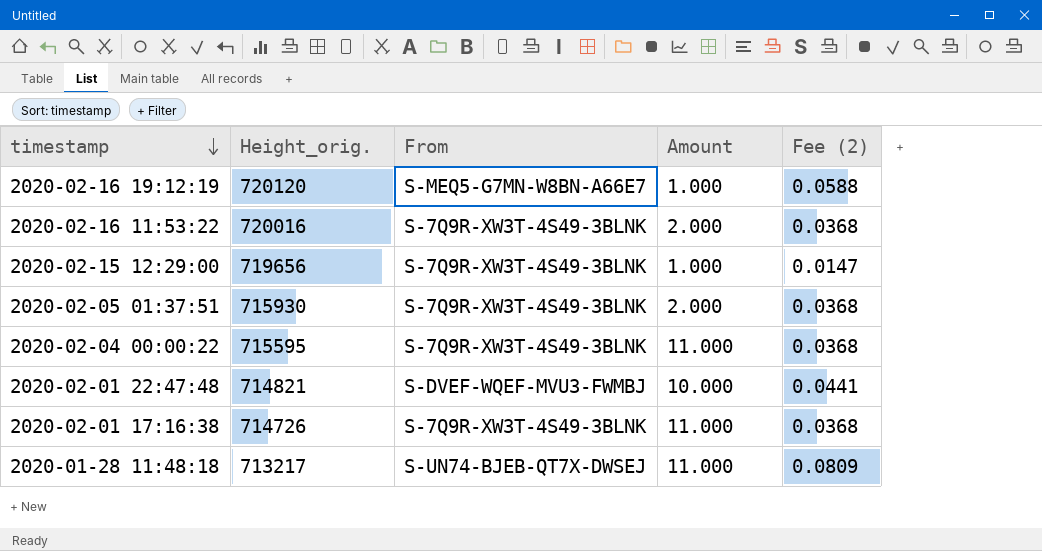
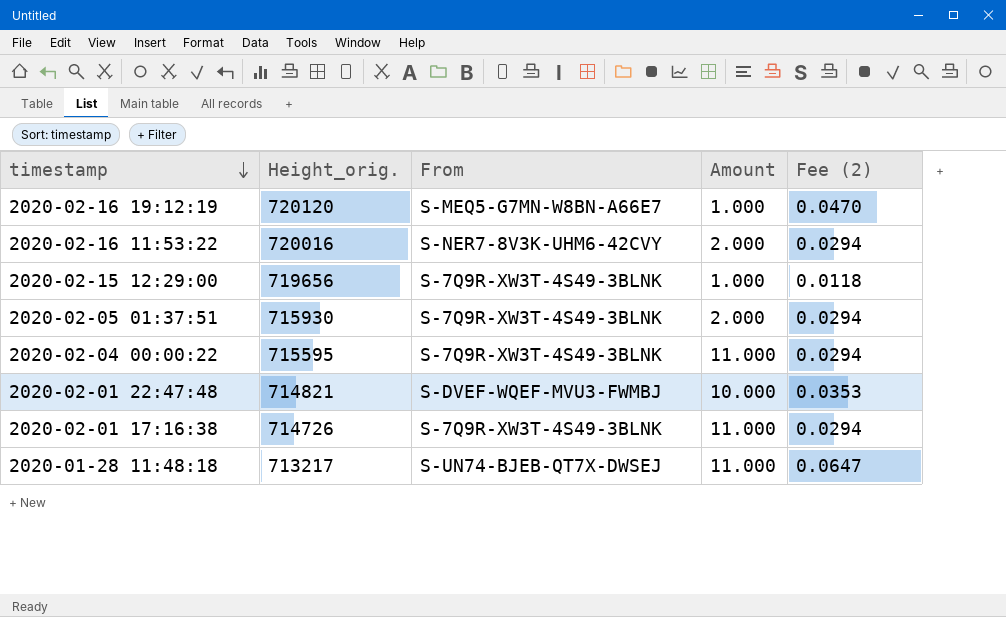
2020-02-16 19:12:19 | Fee (2): 0.0588 -> 0.0470
2020-02-16 11:53:22 | From: S-7Q9R-XW3T-4S49-3BLNK -> S-NER7-8V3K-UHM6-42CVY
2020-02-16 11:53:22 | Fee (2): 0.0368 -> 0.0294
2020-02-15 12:29:00 | Fee (2): 0.0147 -> 0.0118
2020-02-05 01:37:51 | Fee (2): 0.0368 -> 0.0294
2020-02-04 00:00:22 | Fee (2): 0.0368 -> 0.0294
2020-02-01 22:47:48 | Fee (2): 0.0441 -> 0.0353
2020-02-01 17:16:38 | Fee (2): 0.0368 -> 0.0294
2020-01-28 11:48:18 | Fee (2): 0.0809 -> 0.0647

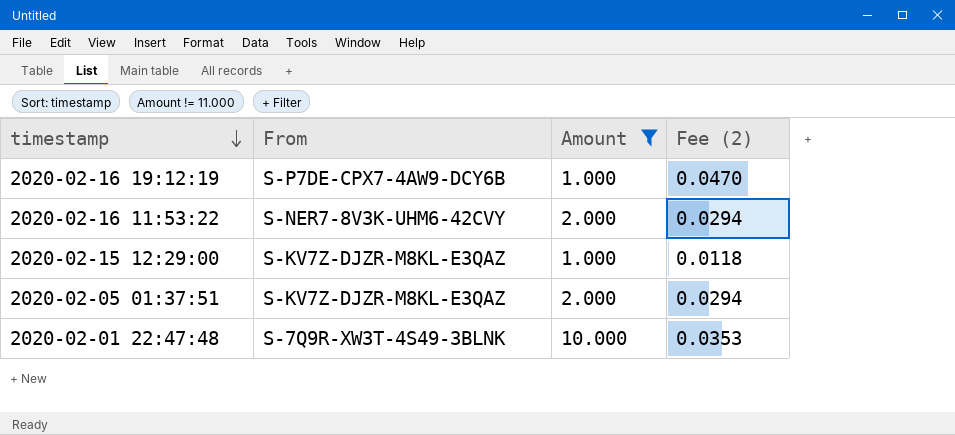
filter: none -> Amount != 11.000
column Height_orig. | position: 2 -> none
2020-02-16 19:12:19 | From: S-MEQ5-G7MN-W8BN-A66E7 -> S-P7DE-CPX7-4AW9-DCY6B
2020-02-15 12:29:00 | From: S-7Q9R-XW3T-4S49-3BLNK -> S-KV7Z-DJZR-M8KL-E3QAZ
2020-02-05 01:37:51 | From: S-7Q9R-XW3T-4S49-3BLNK -> S-KV7Z-DJZR-M8KL-E3QAZ
2020-02-01 22:47:48 | From: S-DVEF-WQEF-MVU3-FWMBJ -> S-7Q9R-XW3T-4S49-3BLNK

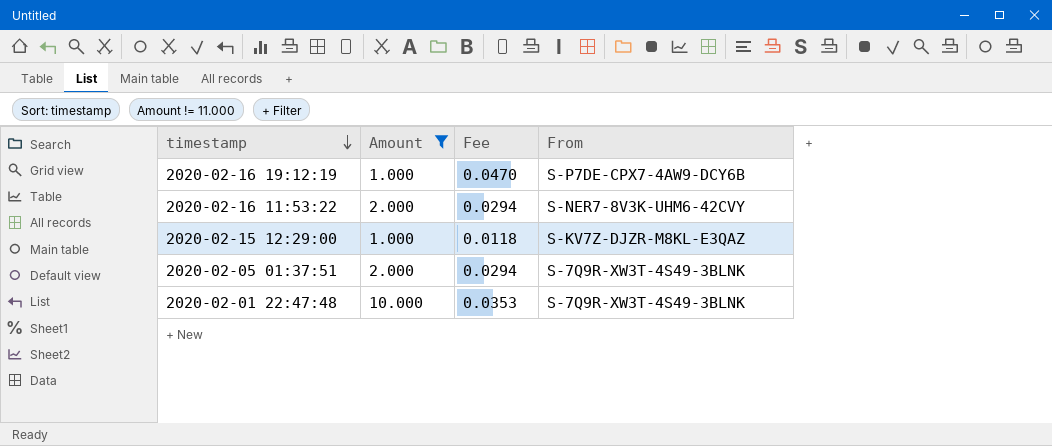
column name: Fee (2) -> Fee
column From | position: 2 -> 4
2020-02-05 01:37:51 | From: S-KV7Z-DJZR-M8KL-E3QAZ -> S-7Q9R-XW3T-4S49-3BLNK

